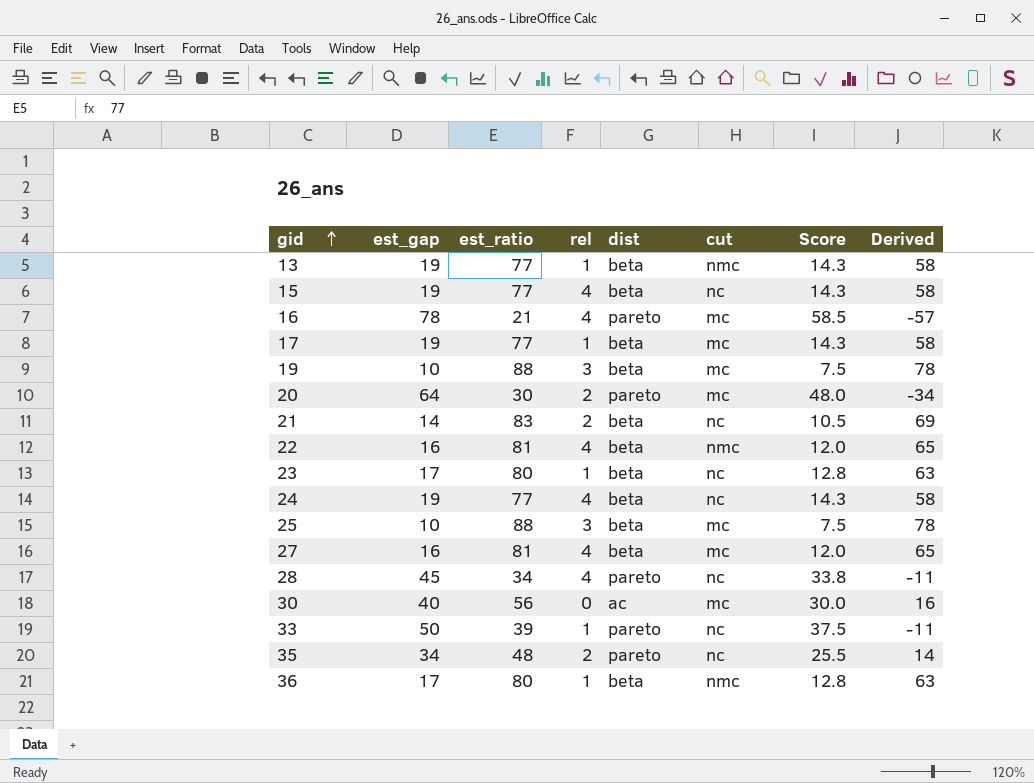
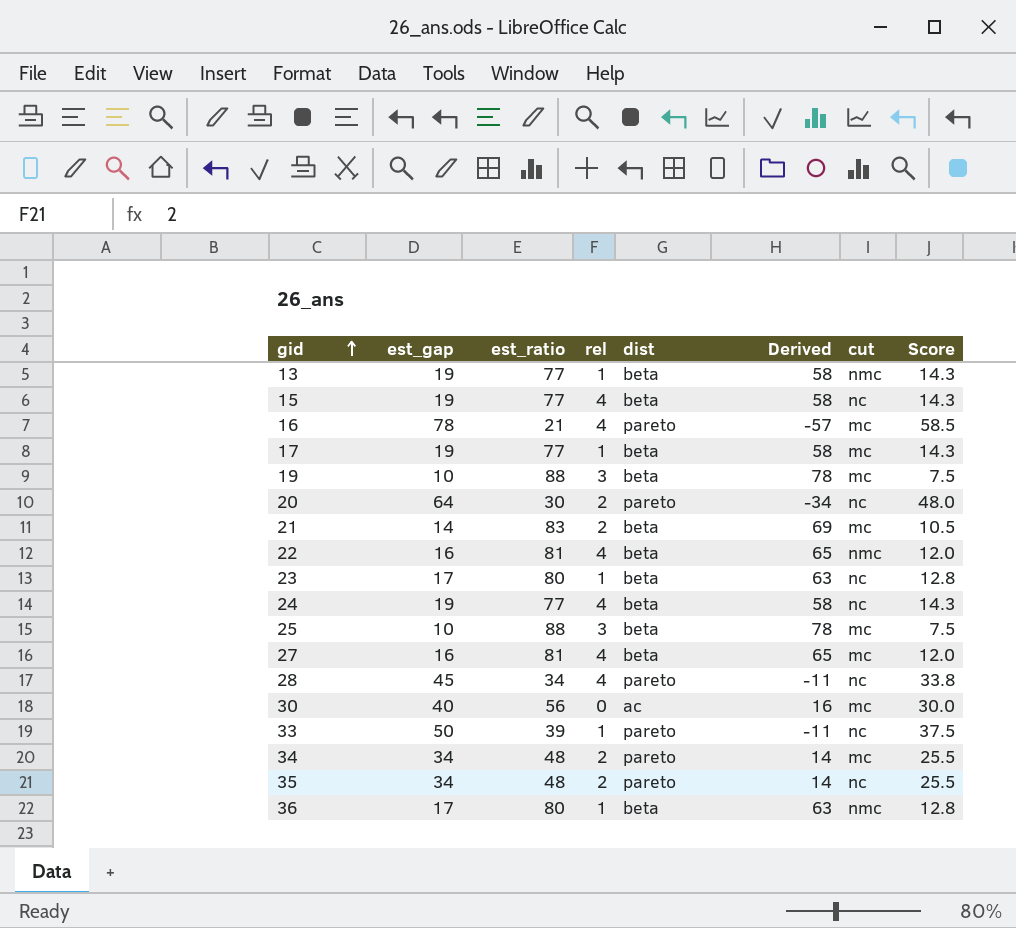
column Derived | position: 8 -> 6
20 | cut: mc -> nc
21 | cut: nc -> mc
row 34: none -> 34 | 48 | 2 | pareto | 14 | mc | 25.5

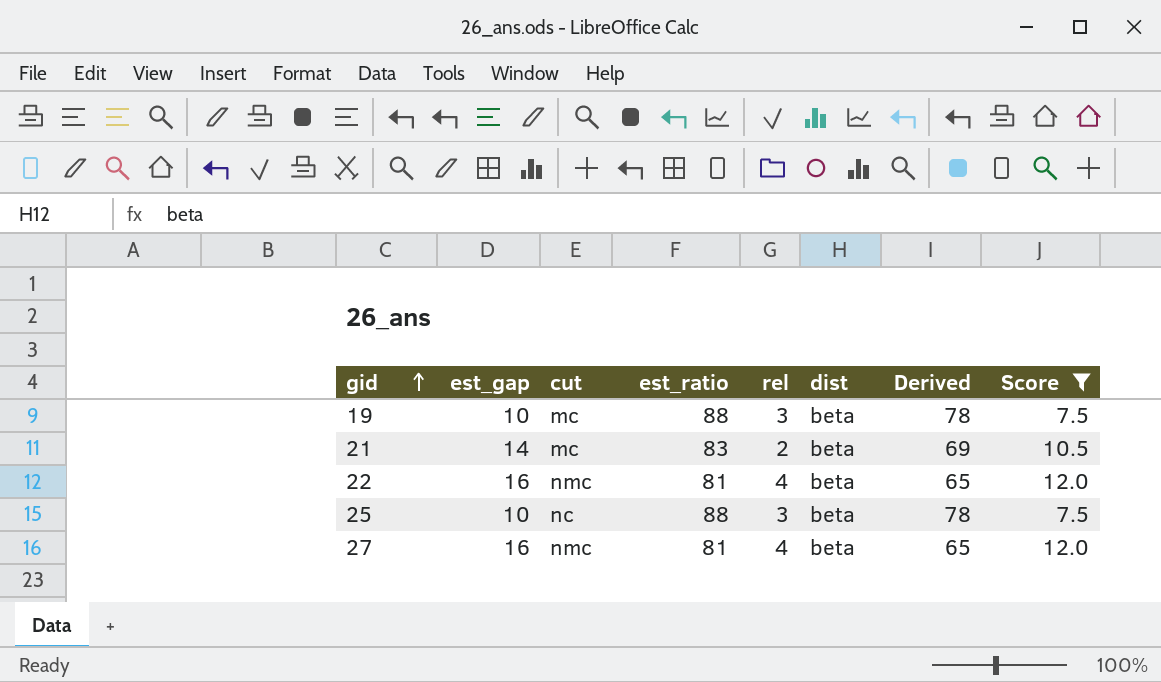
filter: none -> Score <= 12.0
column cut | position: 7 -> 3
25 | cut: mc -> nc
27 | cut: mc -> nmc

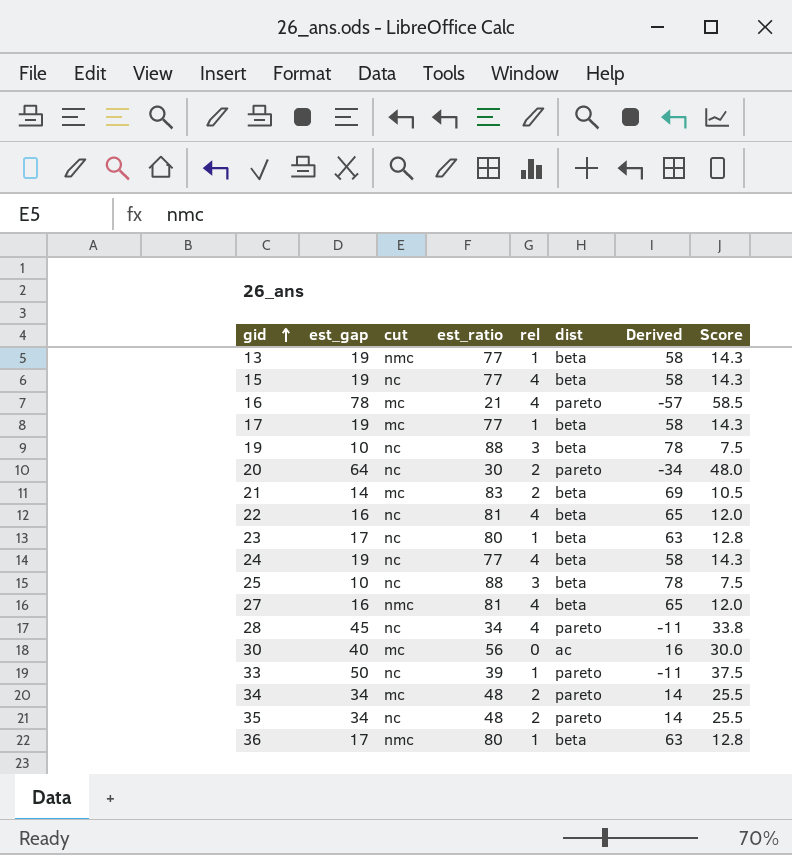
filter: Score <= 12.0 -> none
19 | cut: mc -> nc
22 | cut: nmc -> nc

